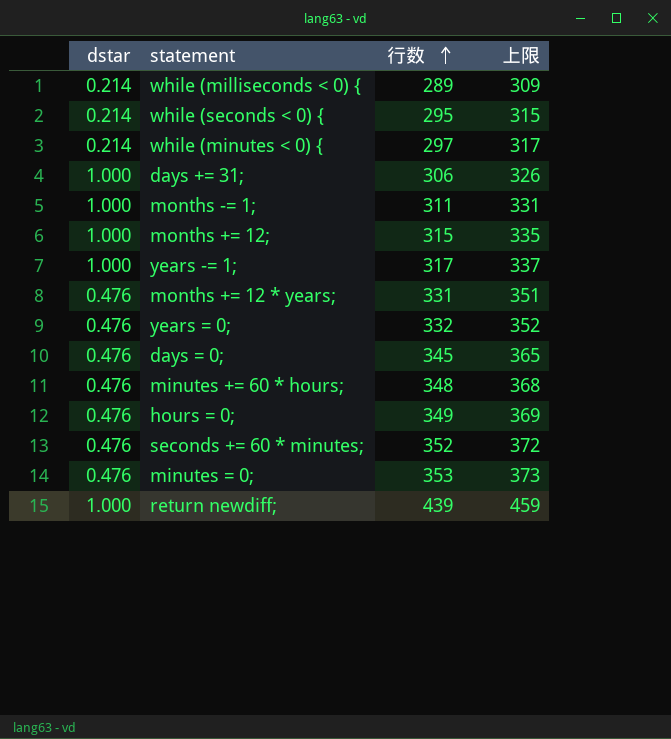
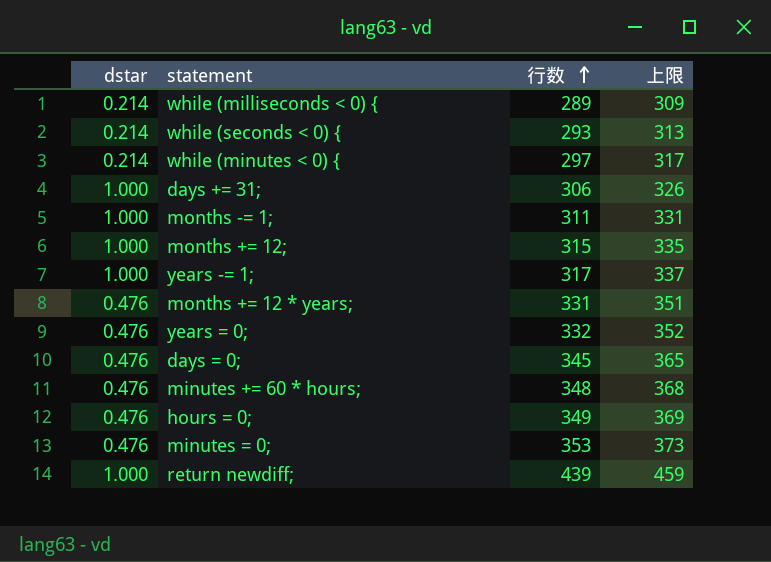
row seconds += 60 * minutes;: 0.476 | 352 | 372 -> none
while (seconds < 0) { | 行数: 295 -> 293
while (seconds < 0) { | 上限: 315 -> 313

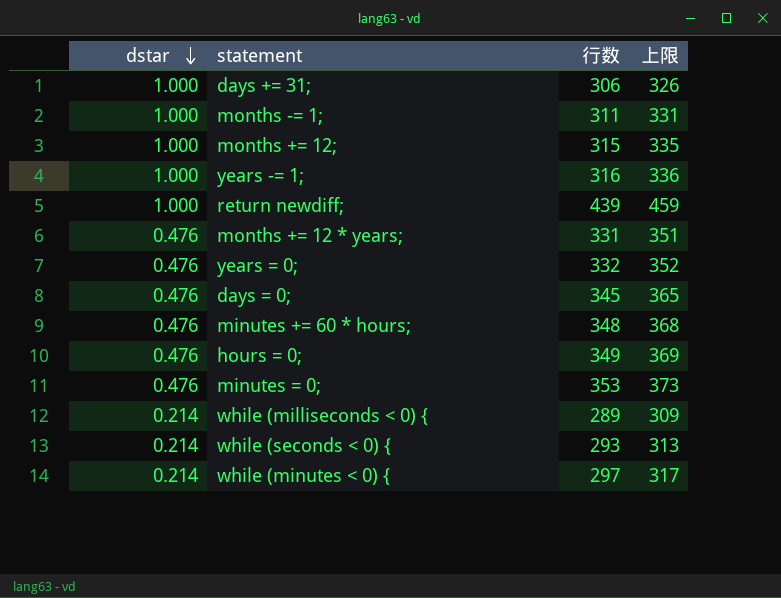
row order: 行数 ascending -> dstar descending
years -= 1; | 行数: 317 -> 316
years -= 1; | 上限: 337 -> 336

